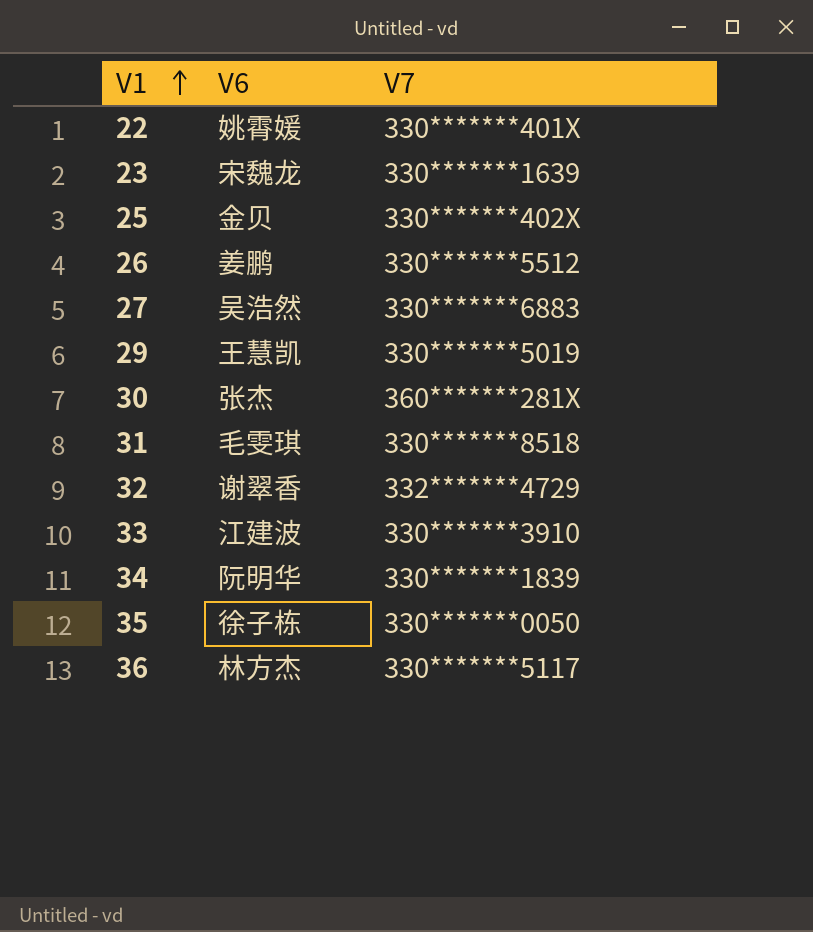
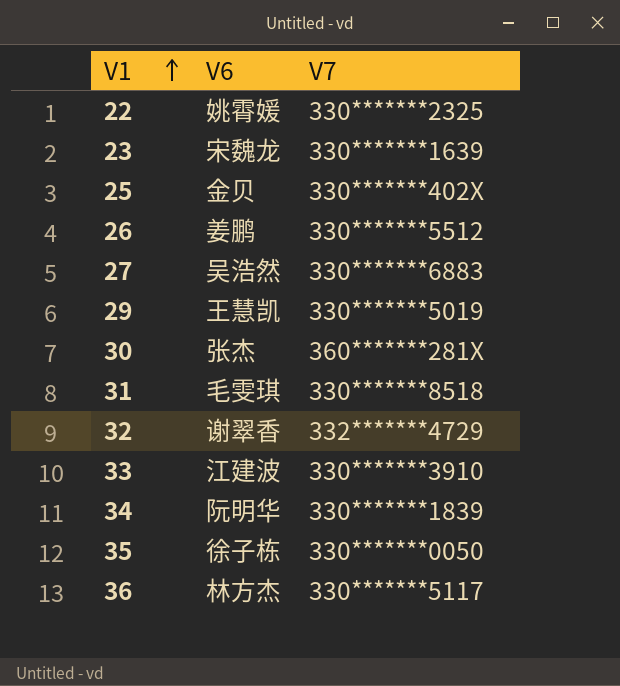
22 | V7: 330*******401X -> 330*******2325

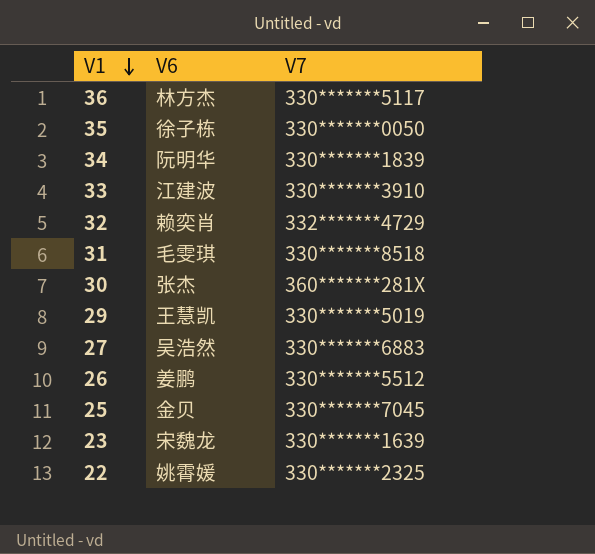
row order: V1 ascending -> V1 descending
32 | V6: 谢翠香 -> 赖奕肖
25 | V7: 330*******402X -> 330*******7045

